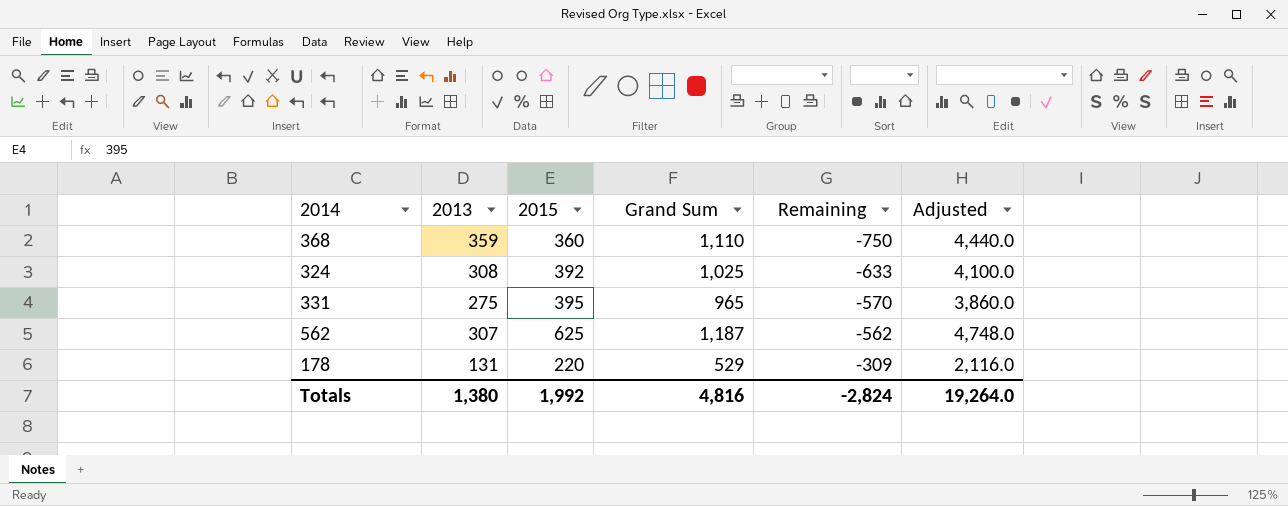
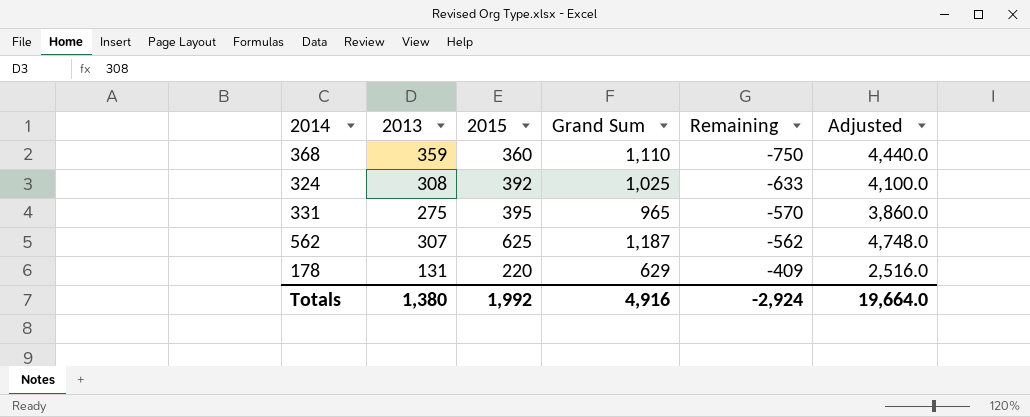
178 | Grand Sum: 529 -> 629
178 | Remaining: -309 -> -409
178 | Adjusted: 2,116.0 -> 2,516.0
Totals | Grand Sum: 4,816 -> 4,916
Totals | Remaining: -2,824 -> -2,924
Totals | Adjusted: 19,264.0 -> 19,664.0

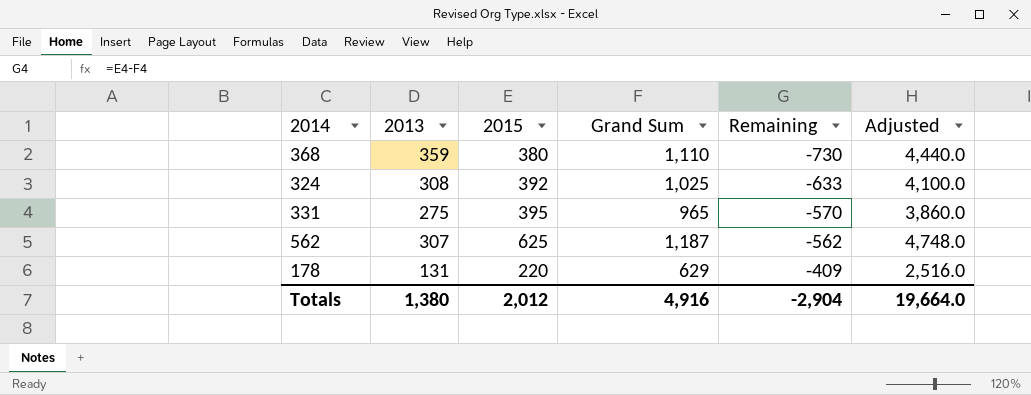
368 | 2015: 360 -> 380
368 | Remaining: -750 -> -730
Totals | 2015: 1,992 -> 2,012
Totals | Remaining: -2,924 -> -2,904

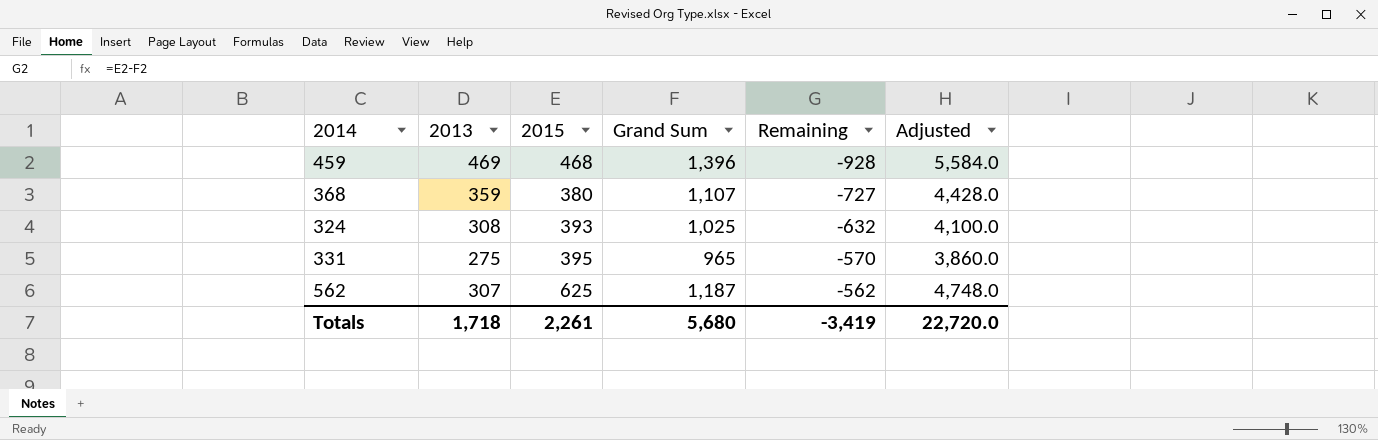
row 178: 131 | 220 | 629 | -409 | 2,516.0 -> none
row 459: none -> 469 | 468 | 1,396 | -928 | 5,584.0
368 | Grand Sum: 1,110 -> 1,107
368 | Remaining: -730 -> -727
368 | Adjusted: 4,440.0 -> 4,428.0
324 | 2015: 392 -> 393
324 | Remaining: -633 -> -632
Totals | 2013: 1,380 -> 1,718
Totals | 2015: 2,012 -> 2,261
Totals | Grand Sum: 4,916 -> 5,680
Totals | Remaining: -2,904 -> -3,419
Totals | Adjusted: 19,664.0 -> 22,720.0

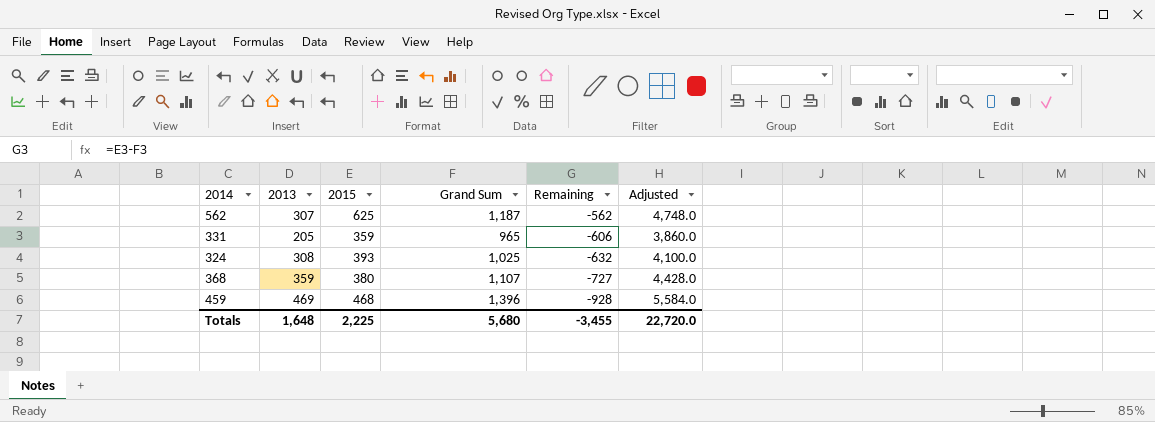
row order: Remaining ascending -> Remaining descending
331 | 2013: 275 -> 205
331 | 2015: 395 -> 359
331 | Remaining: -570 -> -606
Totals | 2013: 1,718 -> 1,648
Totals | 2015: 2,261 -> 2,225
Totals | Remaining: -3,419 -> -3,455

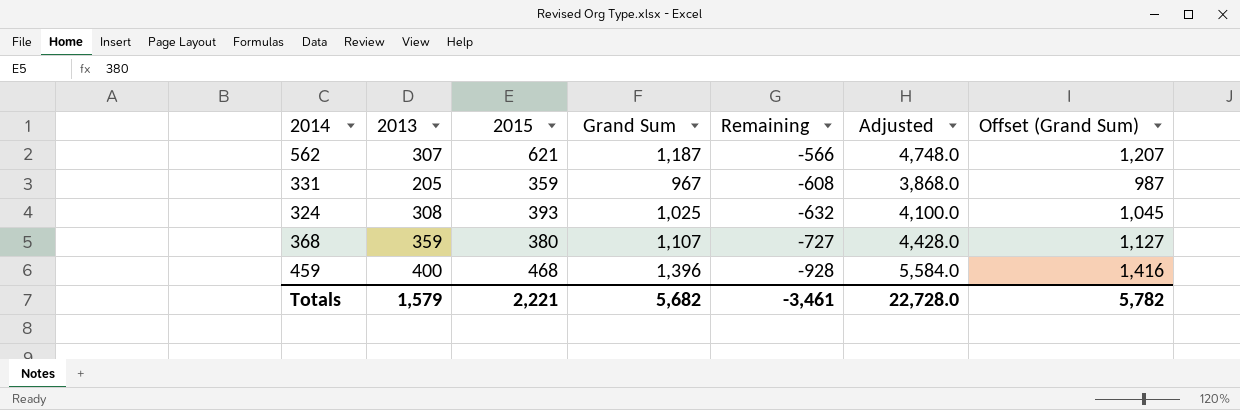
column Offset (Grand Sum) | formula: none -> [Grand Sum] + 20
562 | 2015: 625 -> 621
562 | Remaining: -562 -> -566
331 | Grand Sum: 965 -> 967
331 | Remaining: -606 -> -608
331 | Adjusted: 3,860.0 -> 3,868.0
459 | 2013: 469 -> 400
Totals | 2013: 1,648 -> 1,579
Totals | 2015: 2,225 -> 2,221
Totals | Grand Sum: 5,680 -> 5,682
Totals | Remaining: -3,455 -> -3,461
Totals | Adjusted: 22,720.0 -> 22,728.0

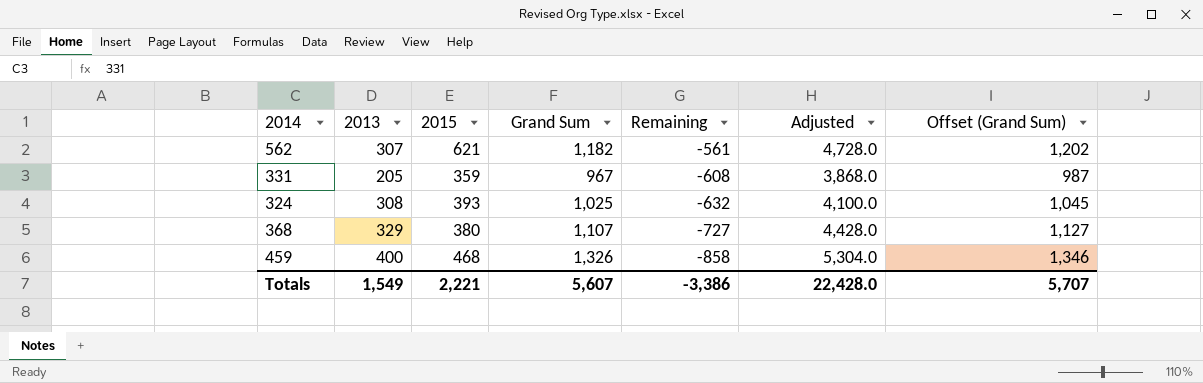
562 | Grand Sum: 1,187 -> 1,182
562 | Remaining: -566 -> -561
562 | Adjusted: 4,748.0 -> 4,728.0
562 | Offset (Grand Sum): 1,207 -> 1,202
368 | 2013: 359 -> 329
459 | Grand Sum: 1,396 -> 1,326
459 | Remaining: -928 -> -858
459 | Adjusted: 5,584.0 -> 5,304.0
459 | Offset (Grand Sum): 1,416 -> 1,346
Totals | 2013: 1,579 -> 1,549
Totals | Grand Sum: 5,682 -> 5,607
Totals | Remaining: -3,461 -> -3,386
Totals | Adjusted: 22,728.0 -> 22,428.0
Totals | Offset (Grand Sum): 5,782 -> 5,707

